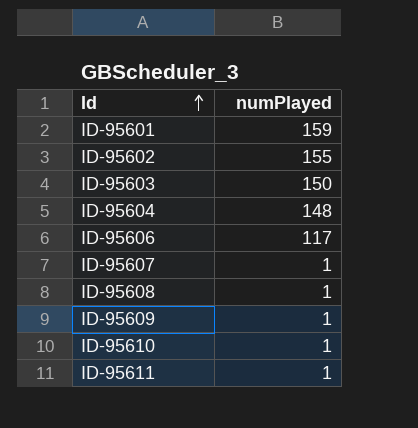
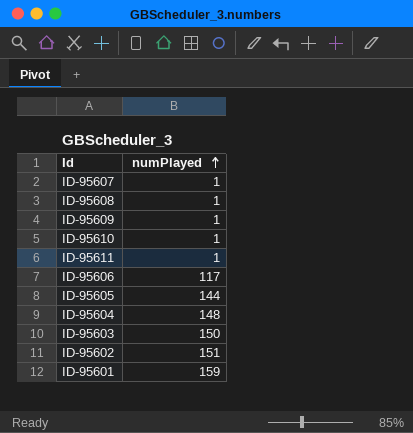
row order: Id ascending -> numPlayed ascending
row ID-95605: none -> 144
ID-95602 | numPlayed: 155 -> 151

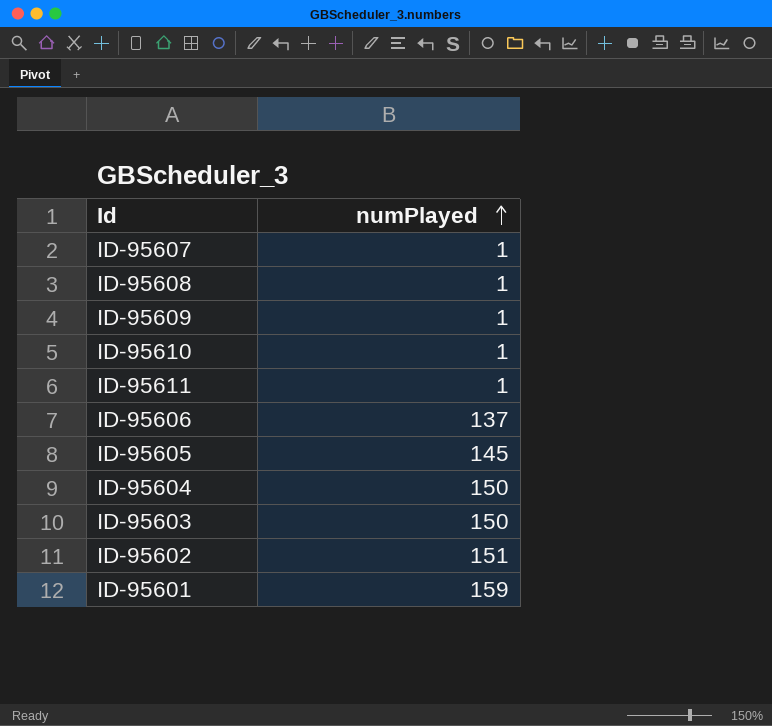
ID-95606 | numPlayed: 117 -> 137
ID-95605 | numPlayed: 144 -> 145
ID-95604 | numPlayed: 148 -> 150

